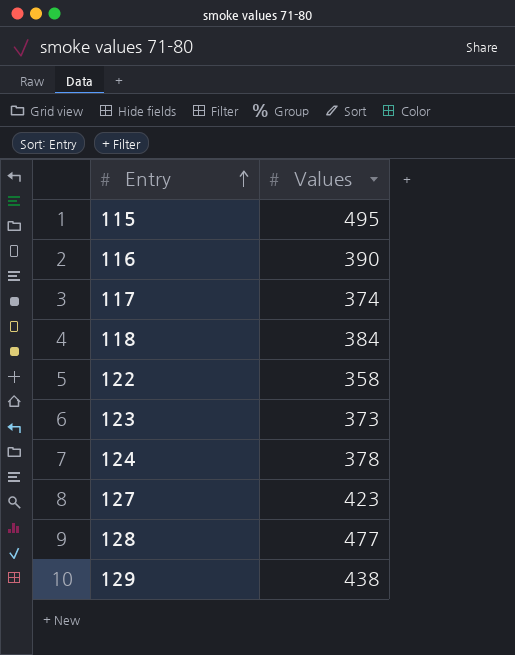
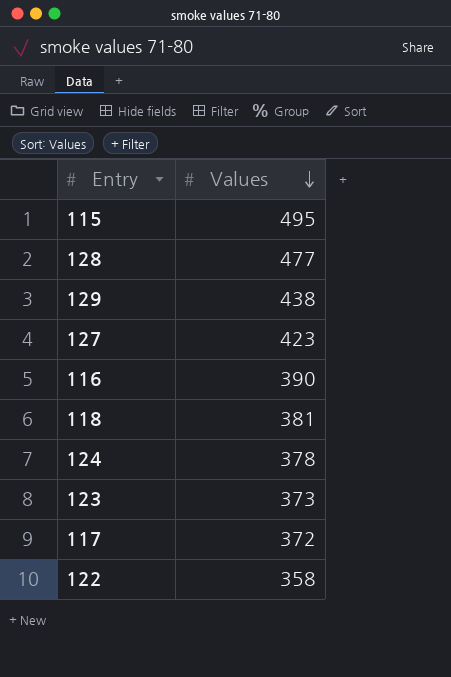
row order: Entry ascending -> Values descending
118 | Values: 384 -> 381
117 | Values: 374 -> 372

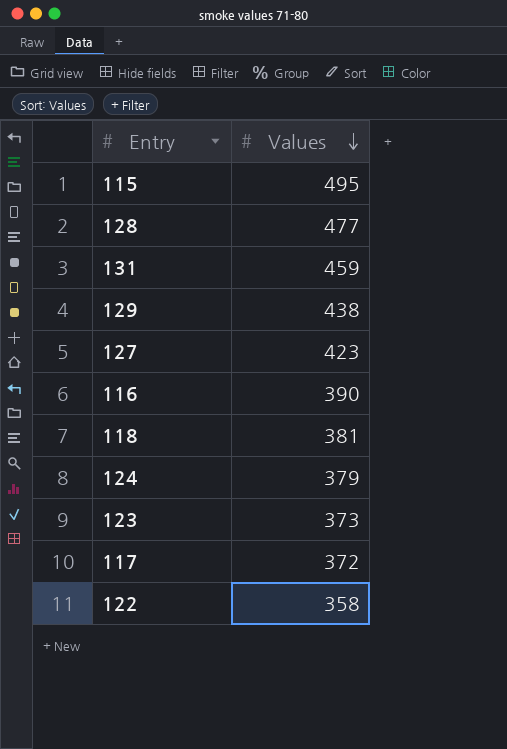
row 131: none -> 459
124 | Values: 378 -> 379

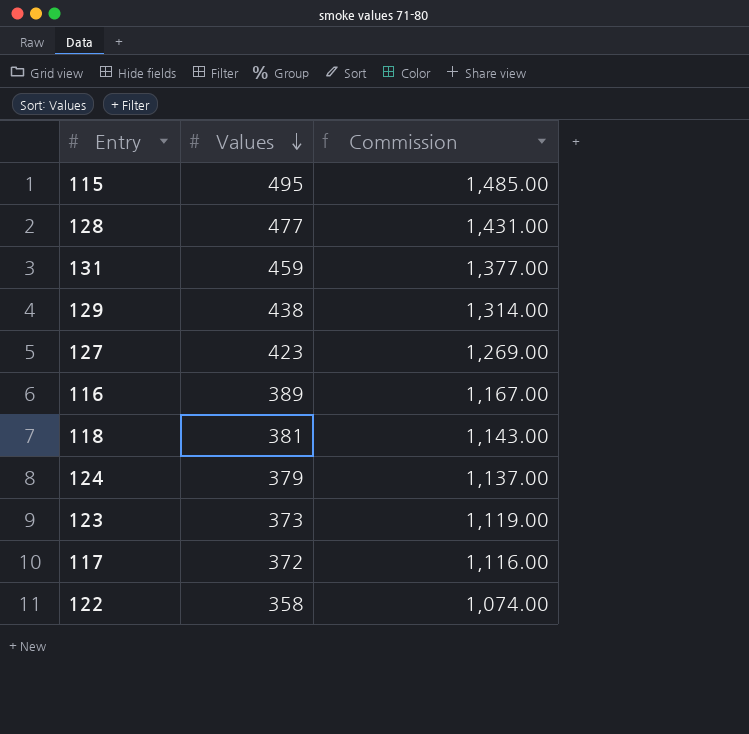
column Commission | formula: none -> [Values] * 3
116 | Values: 390 -> 389

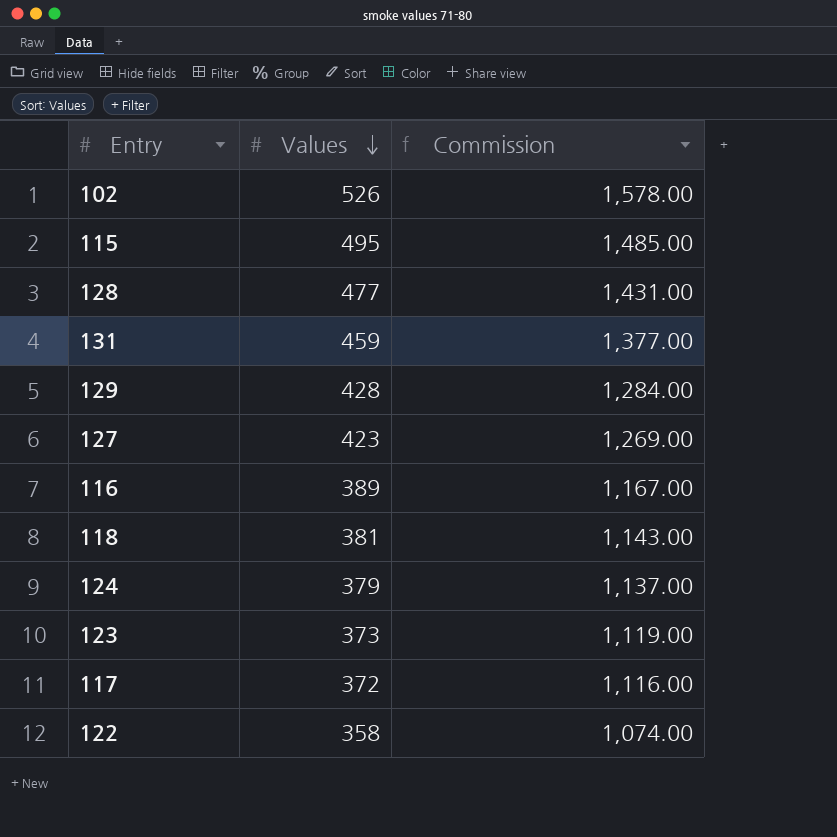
row 102: none -> 526 | 1,578.00
129 | Values: 438 -> 428
129 | Commission: 1,314.00 -> 1,284.00

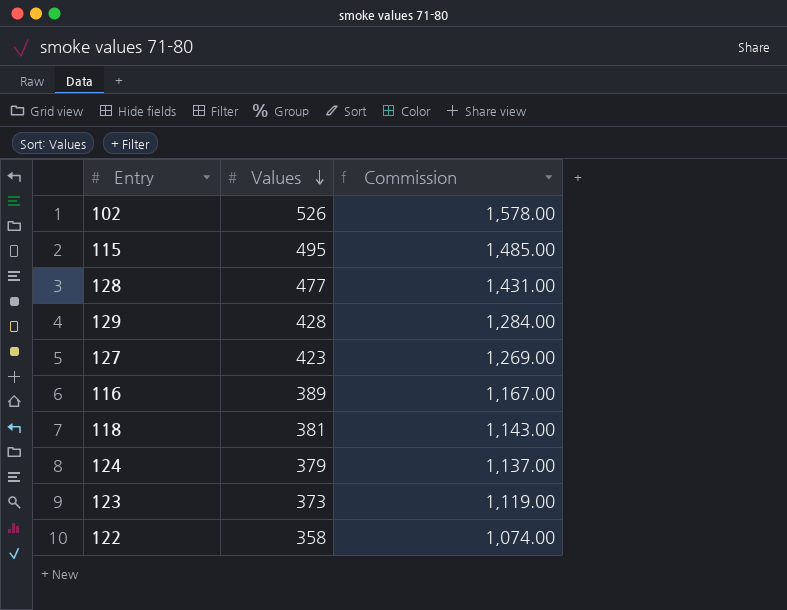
row 131: 459 | 1,377.00 -> none
row 117: 372 | 1,116.00 -> none

